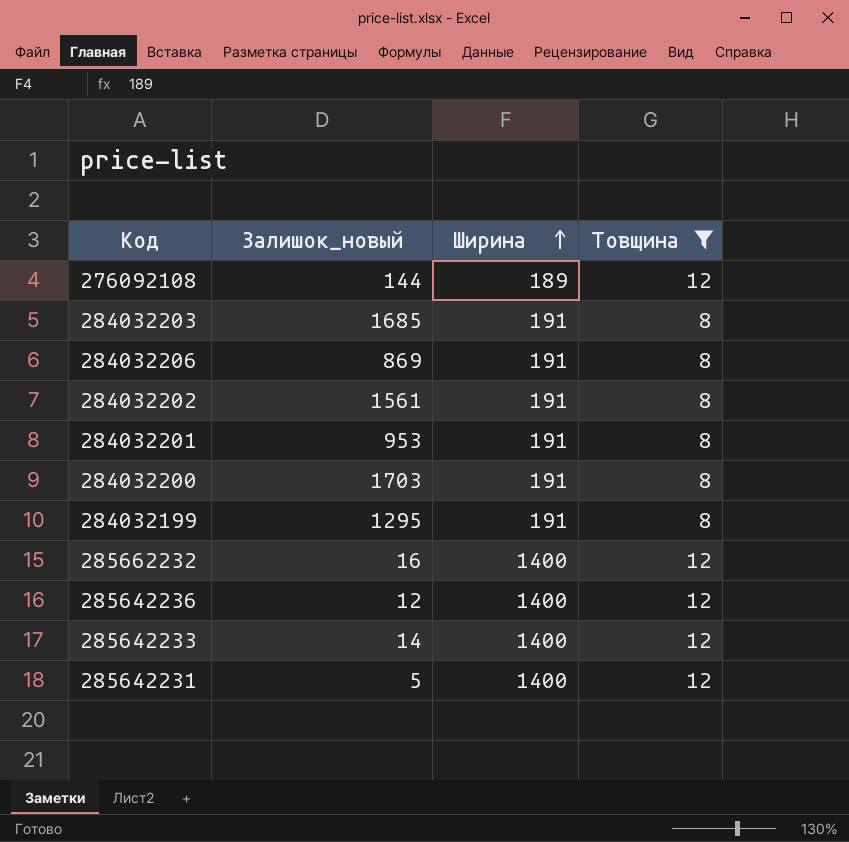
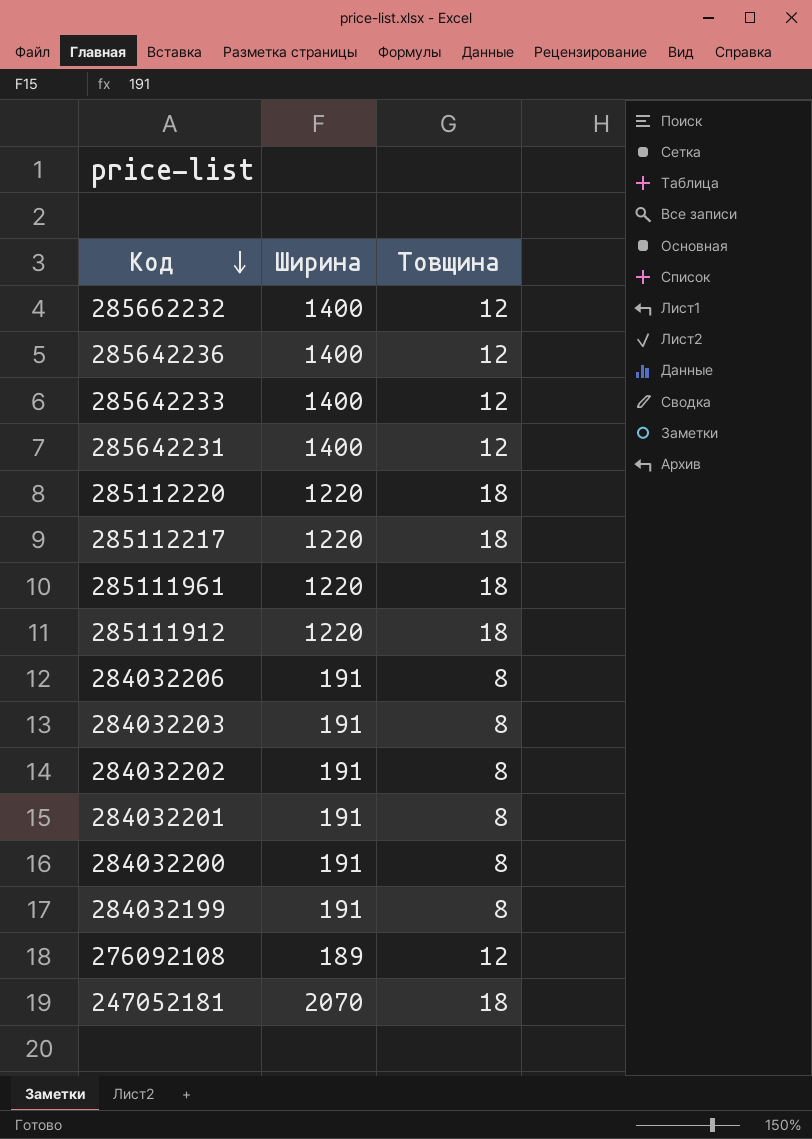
filter: Товщина != 18 -> none
row order: Ширина ascending -> Код descending
column Залишок_новый | position: 2 -> none

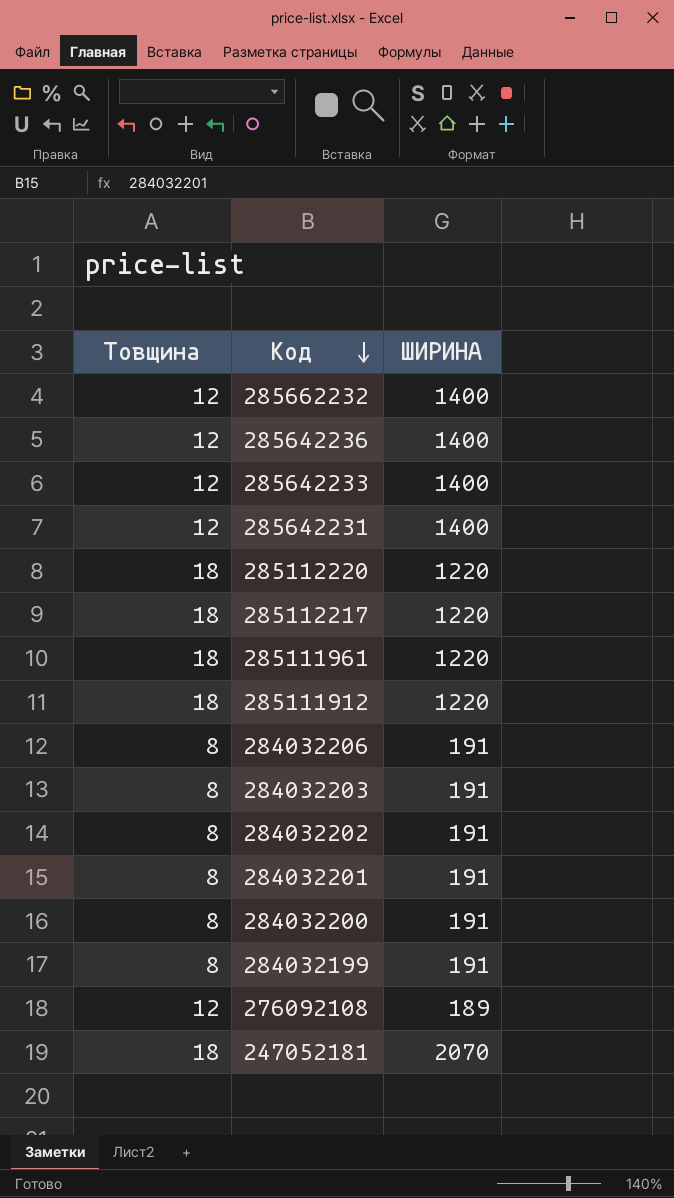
column Товщина | position: 3 -> 1
column name: Ширина -> ШИРИНА

